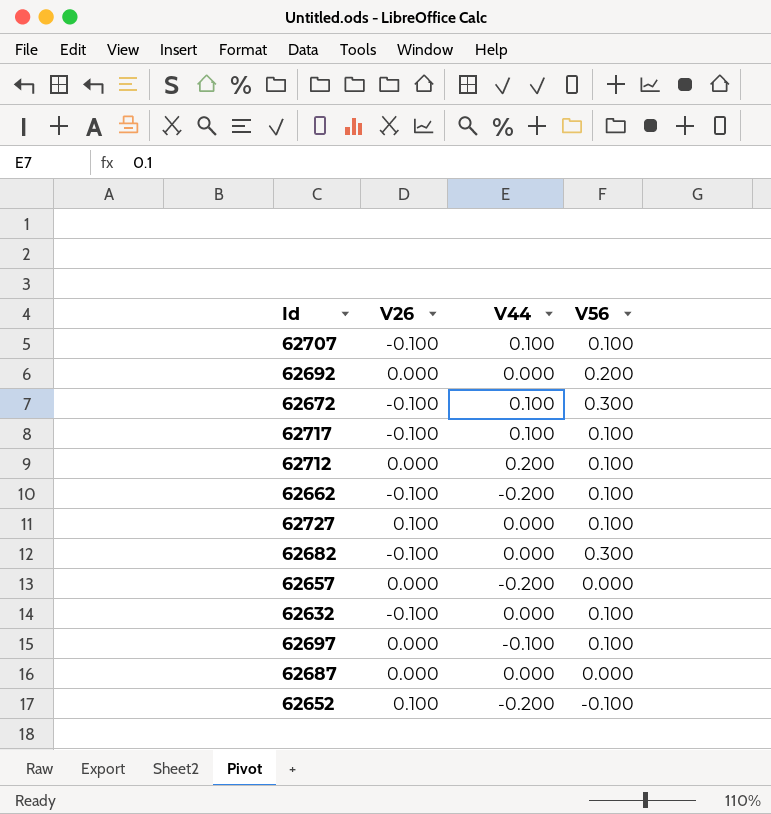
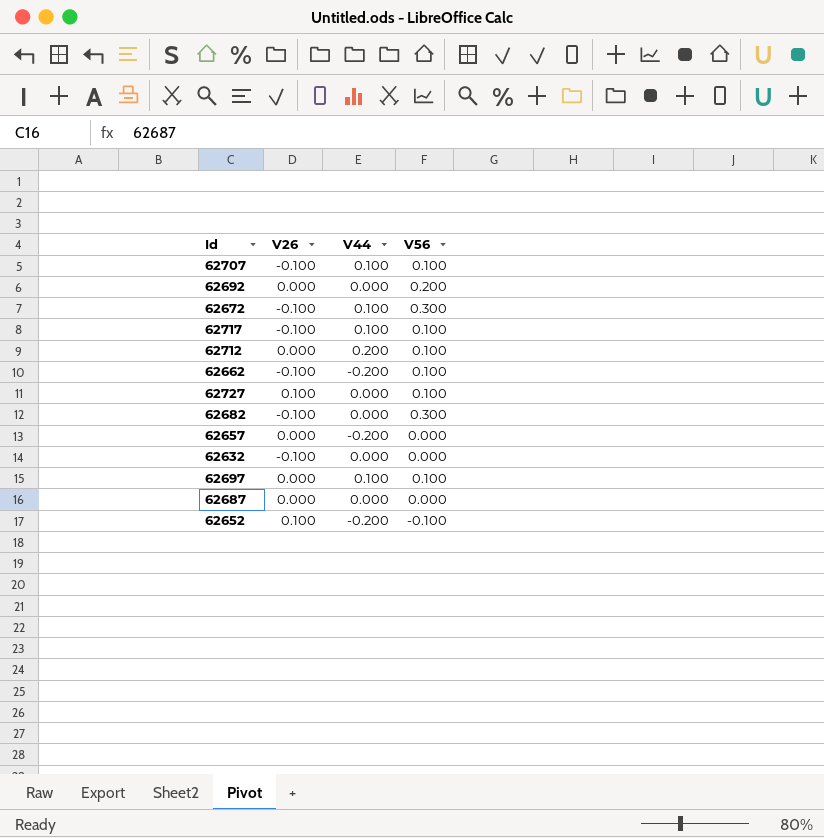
62632 | V56: 0.100 -> 0.000
62697 | V44: -0.100 -> 0.100

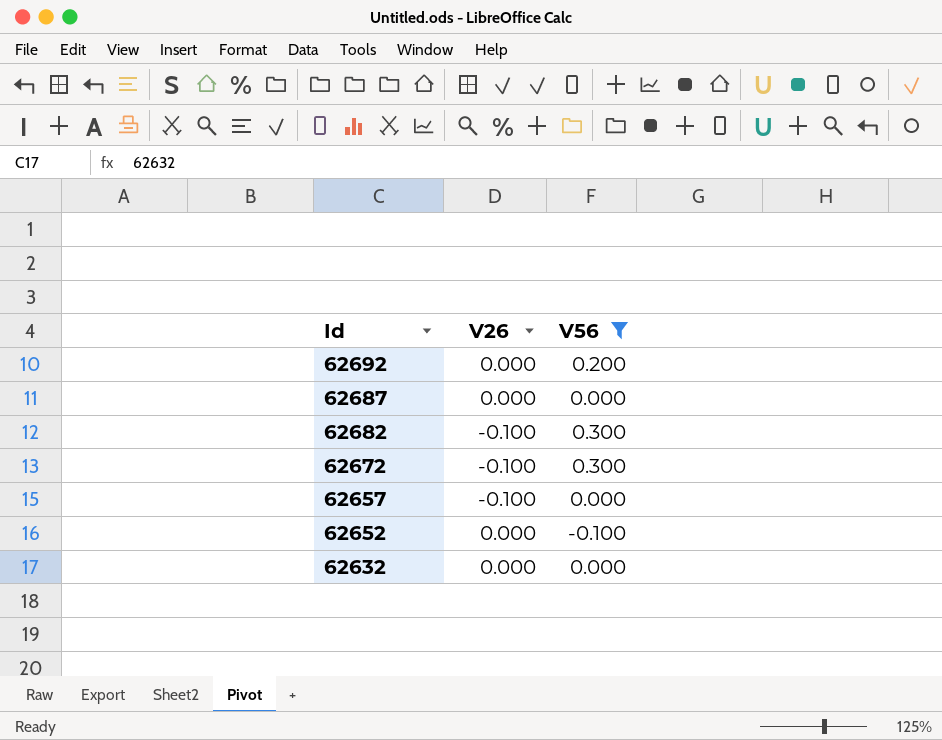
filter: none -> V56 != 0.100
row order: none -> Id descending
column V44 | position: 3 -> none
62657 | V26: 0.000 -> -0.100
62652 | V26: 0.100 -> 0.000
62632 | V26: -0.100 -> 0.000

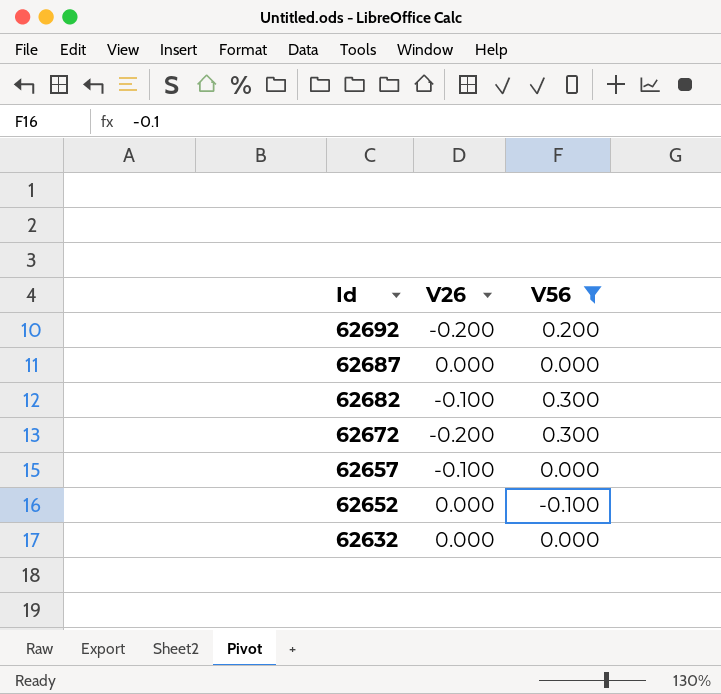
62692 | V26: 0.000 -> -0.200
62672 | V26: -0.100 -> -0.200

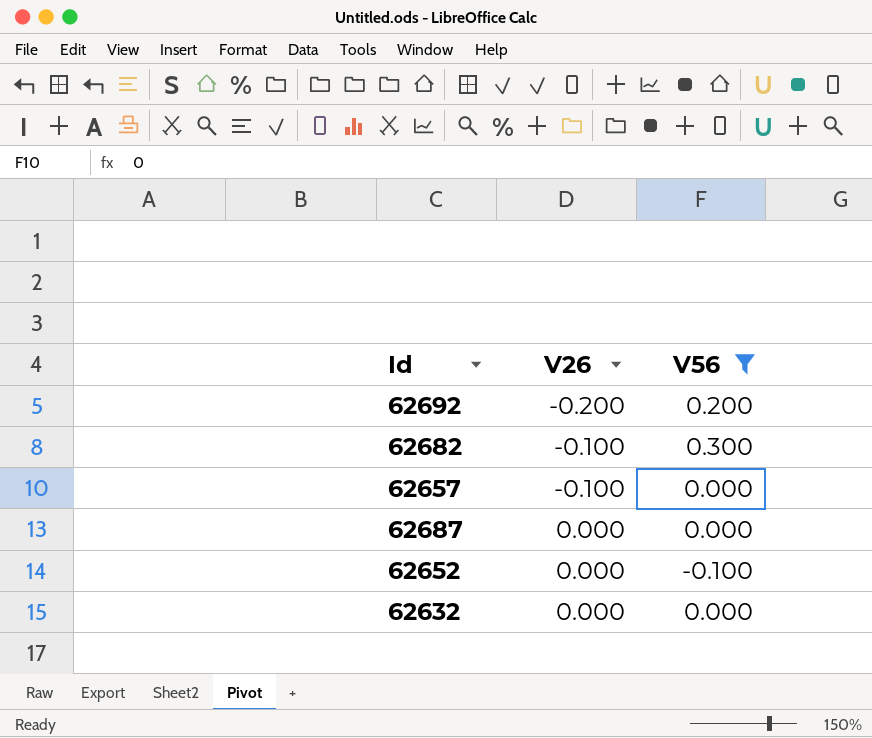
row order: Id descending -> V26 ascending
row 62672: -0.200 | 0.300 -> none

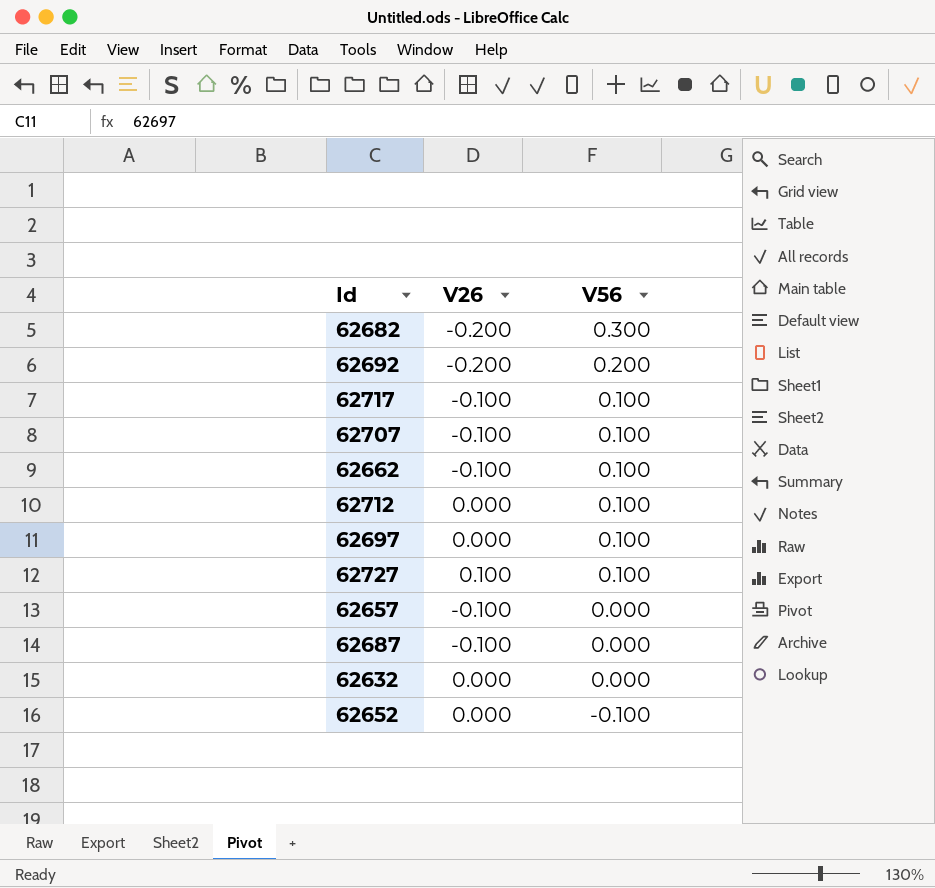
filter: V56 != 0.100 -> none
row order: V26 ascending -> V56 descending
62682 | V26: -0.100 -> -0.200
62687 | V26: 0.000 -> -0.100

